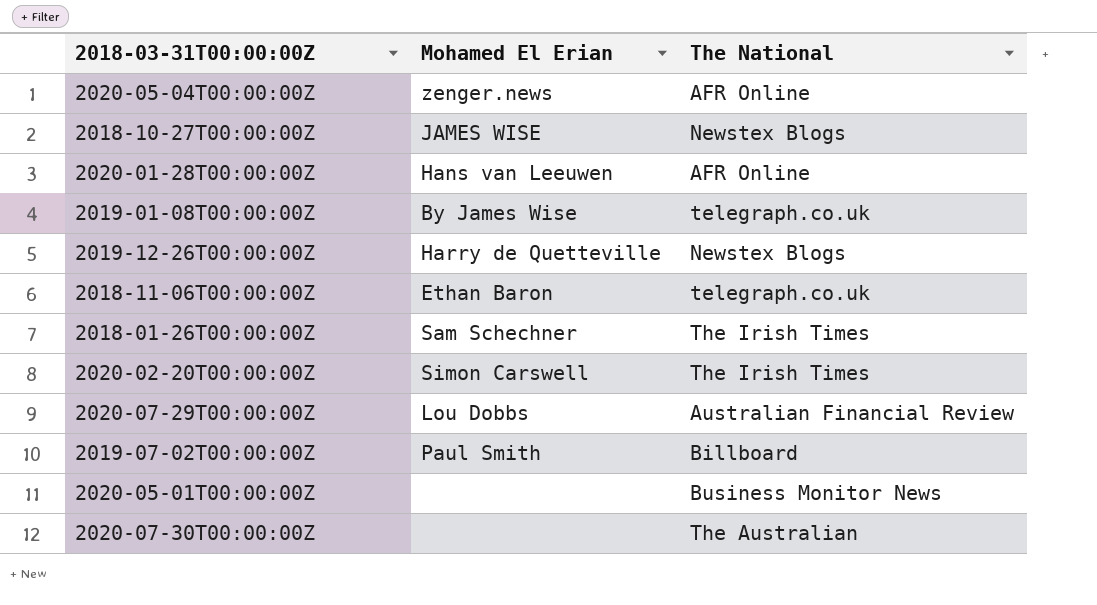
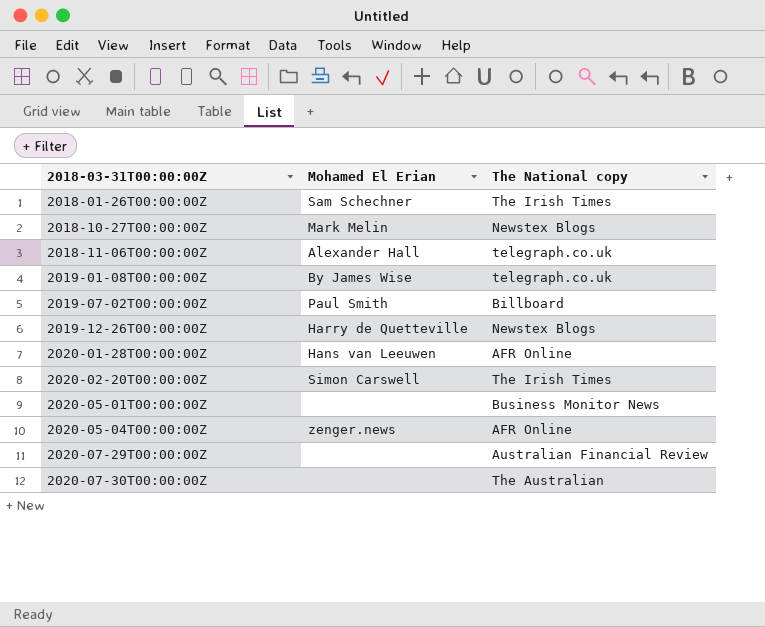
row order: none -> 2018-03-31T00:00:00Z ascending
column name: The National -> The National copy
2018-10-27T00:00:00Z | Mohamed El Erian: JAMES WISE -> Mark Melin
2018-11-06T00:00:00Z | Mohamed El Erian: Ethan Baron -> Alexander Hall
2020-07-29T00:00:00Z | Mohamed El Erian: Lou Dobbs -> none

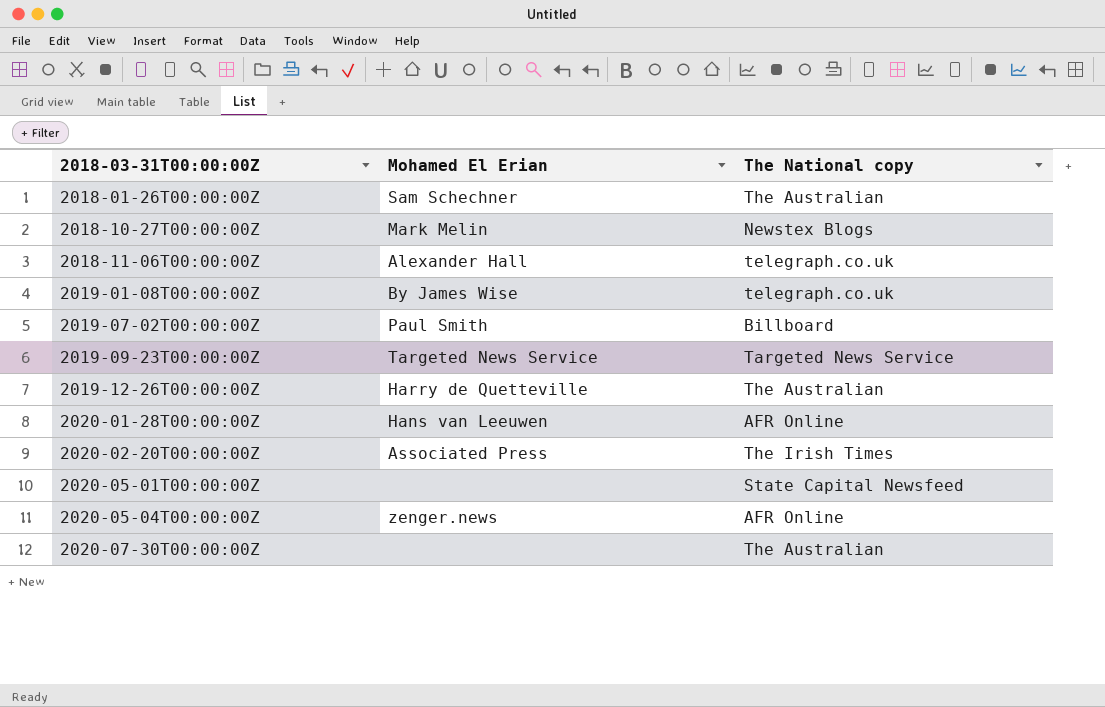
row 2020-07-29T00:00:00Z: none | Australian Financial Review -> none
2018-01-26T00:00:00Z | The National copy: The Irish Times -> The Australian
row 2019-09-23T00:00:00Z: none -> Targeted News Service | Targeted News Service
2019-12-26T00:00:00Z | The National copy: Newstex Blogs -> The Australian
2020-02-20T00:00:00Z | Mohamed El Erian: Simon Carswell -> Associated Press
2020-05-01T00:00:00Z | The National copy: Business Monitor News -> State Capital Newsfeed

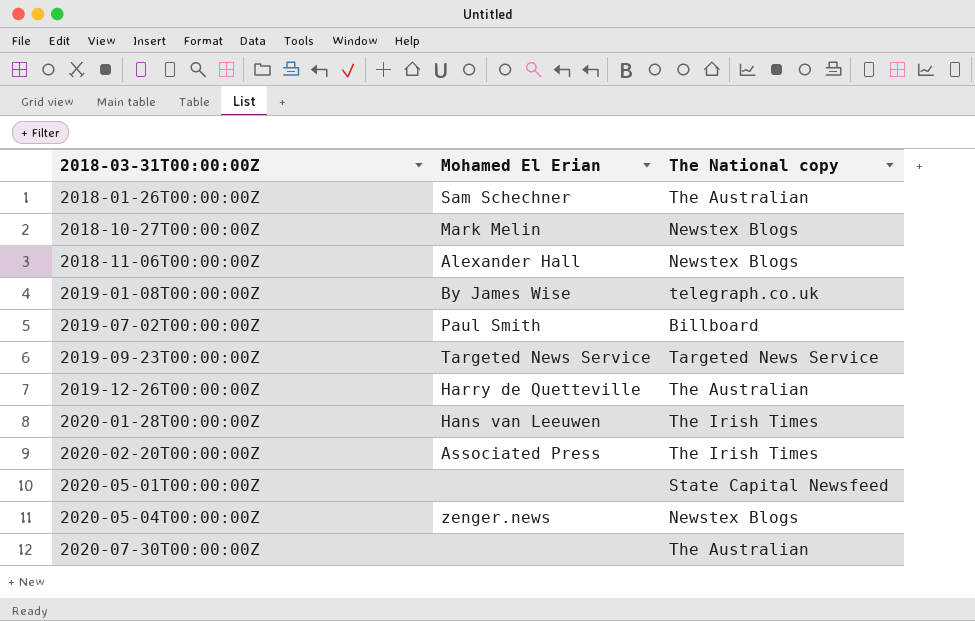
2018-11-06T00:00:00Z | The National copy: telegraph.co.uk -> Newstex Blogs
2020-01-28T00:00:00Z | The National copy: AFR Online -> The Irish Times
2020-05-04T00:00:00Z | The National copy: AFR Online -> Newstex Blogs

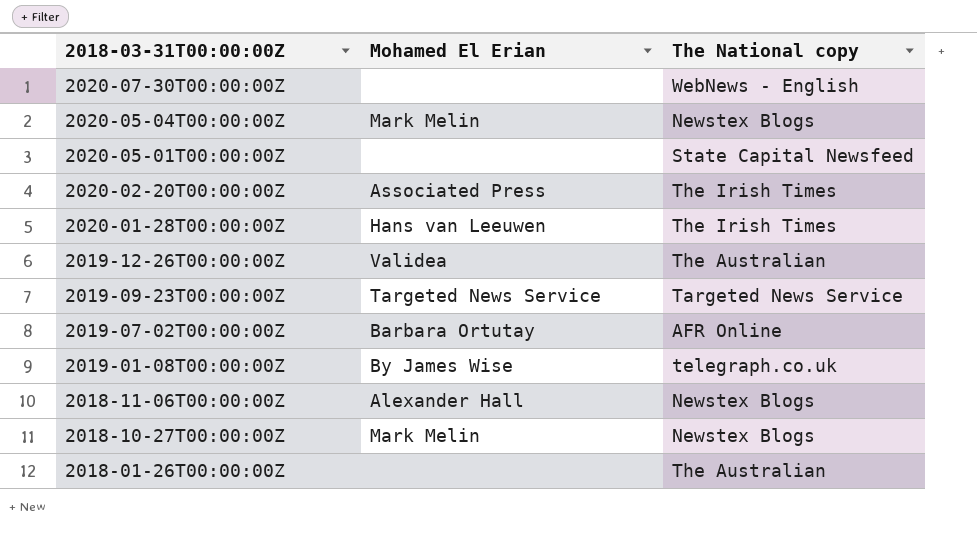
row order: 2018-03-31T00:00:00Z ascending -> 2018-03-31T00:00:00Z descending
2020-07-30T00:00:00Z | The National copy: The Australian -> WebNews - English
2020-05-04T00:00:00Z | Mohamed El Erian: zenger.news -> Mark Melin
2019-12-26T00:00:00Z | Mohamed El Erian: Harry de Quetteville -> Validea
2019-07-02T00:00:00Z | Mohamed El Erian: Paul Smith -> Barbara Ortutay
2019-07-02T00:00:00Z | The National copy: Billboard -> AFR Online
2018-01-26T00:00:00Z | Mohamed El Erian: Sam Schechner -> none

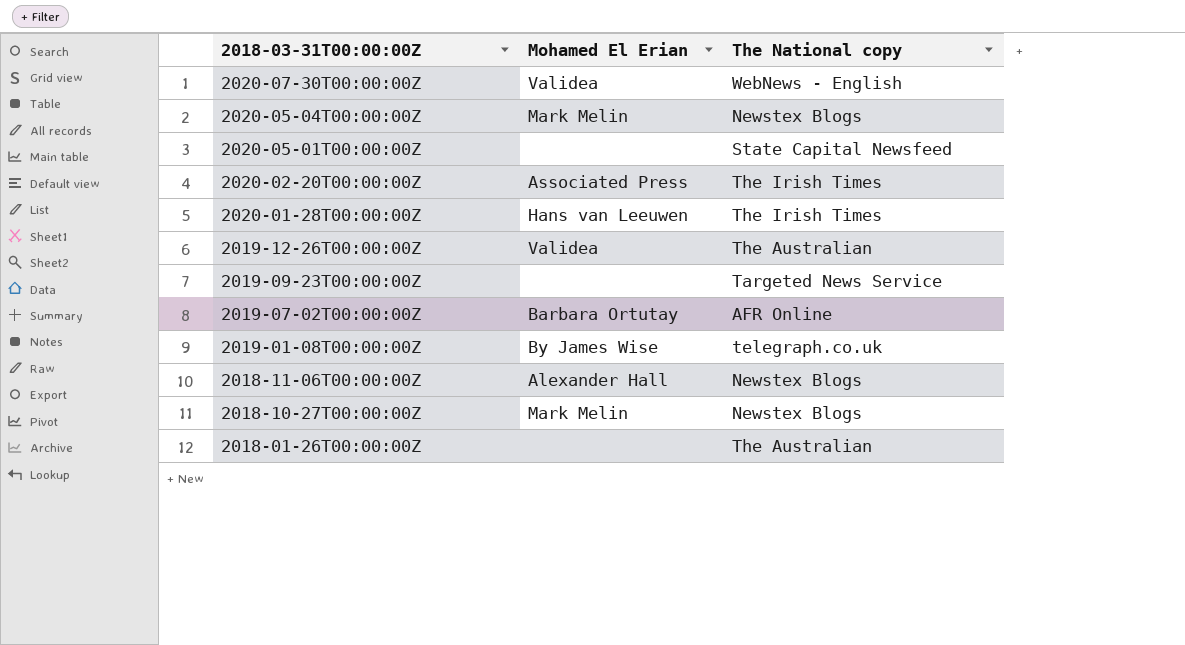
2020-07-30T00:00:00Z | Mohamed El Erian: none -> Validea
2019-09-23T00:00:00Z | Mohamed El Erian: Targeted News Service -> none

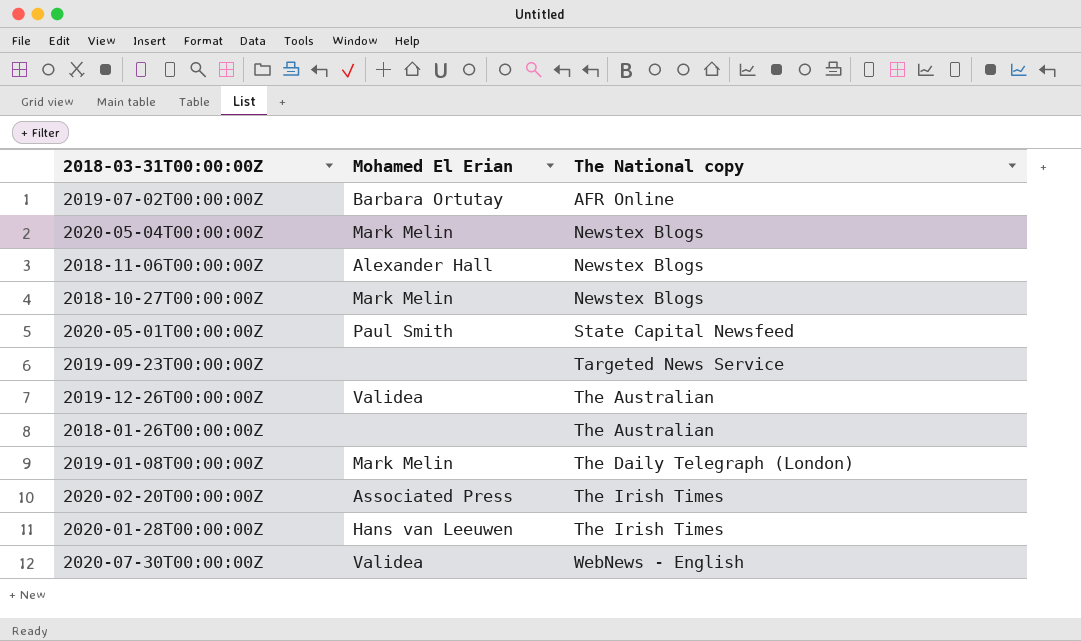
row order: 2018-03-31T00:00:00Z descending -> The National copy ascending
2020-05-01T00:00:00Z | Mohamed El Erian: none -> Paul Smith
2019-01-08T00:00:00Z | Mohamed El Erian: By James Wise -> Mark Melin
2019-01-08T00:00:00Z | The National copy: telegraph.co.uk -> The Daily Telegraph (London)

